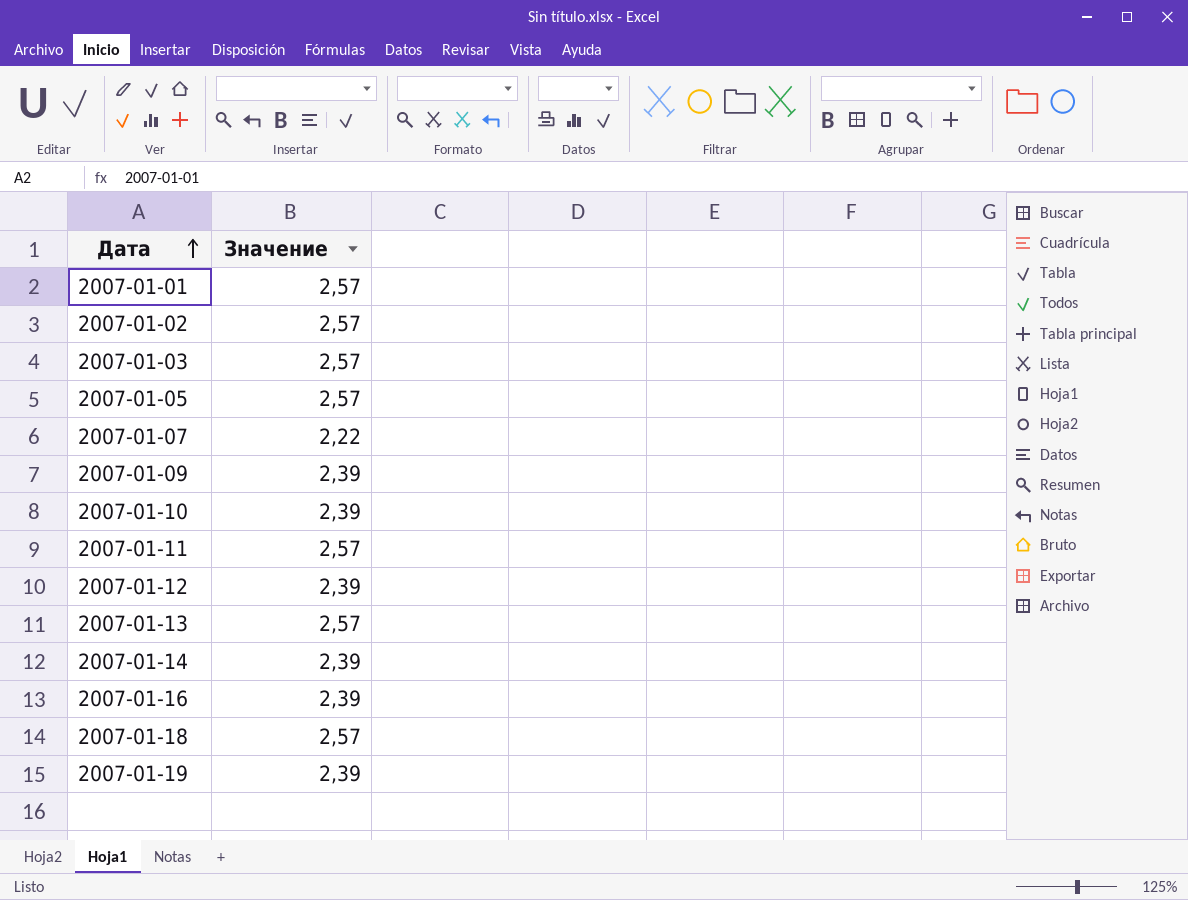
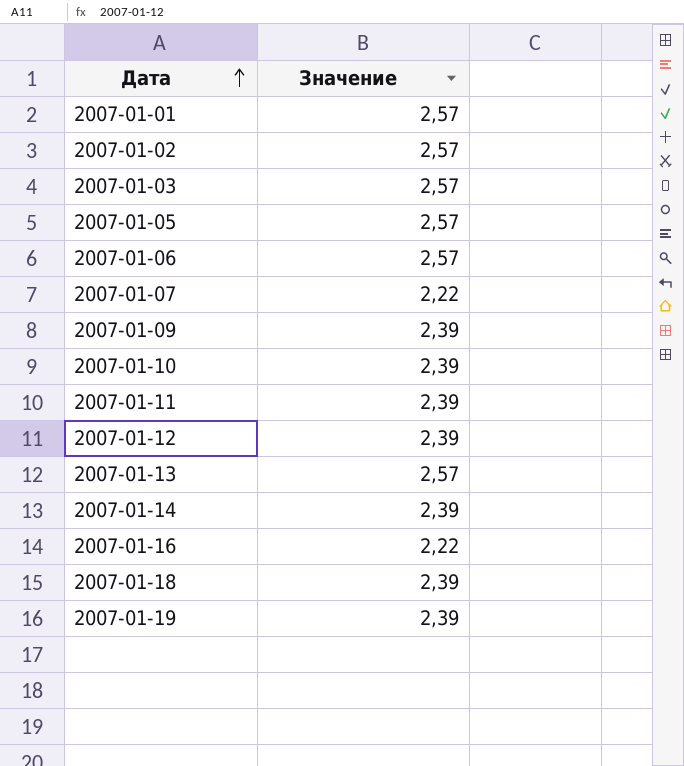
row 2007-01-06: none -> 2,57
2007-01-11 | Значение: 2,57 -> 2,39
2007-01-16 | Значение: 2,39 -> 2,22
2007-01-18 | Значение: 2,57 -> 2,39

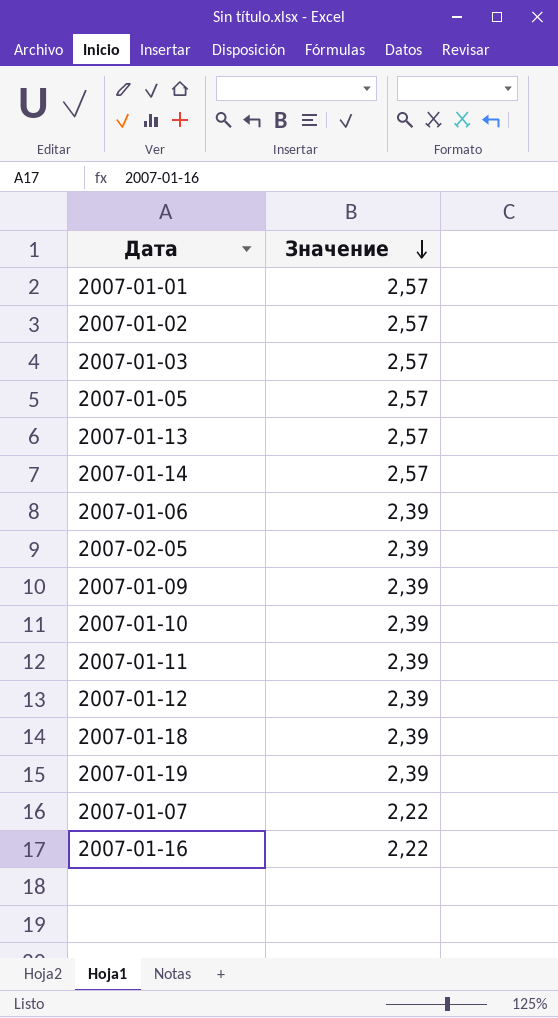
row order: Дата ascending -> Значение descending
2007-01-14 | Значение: 2,39 -> 2,57
2007-01-06 | Значение: 2,57 -> 2,39
row 2007-02-05: none -> 2,39

